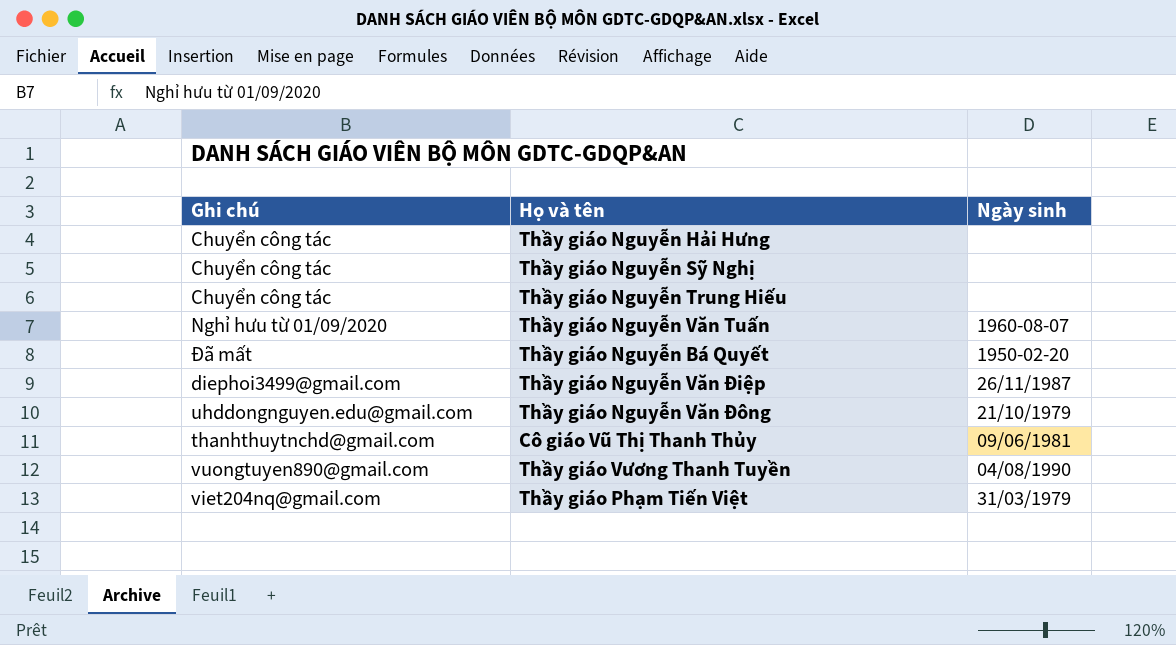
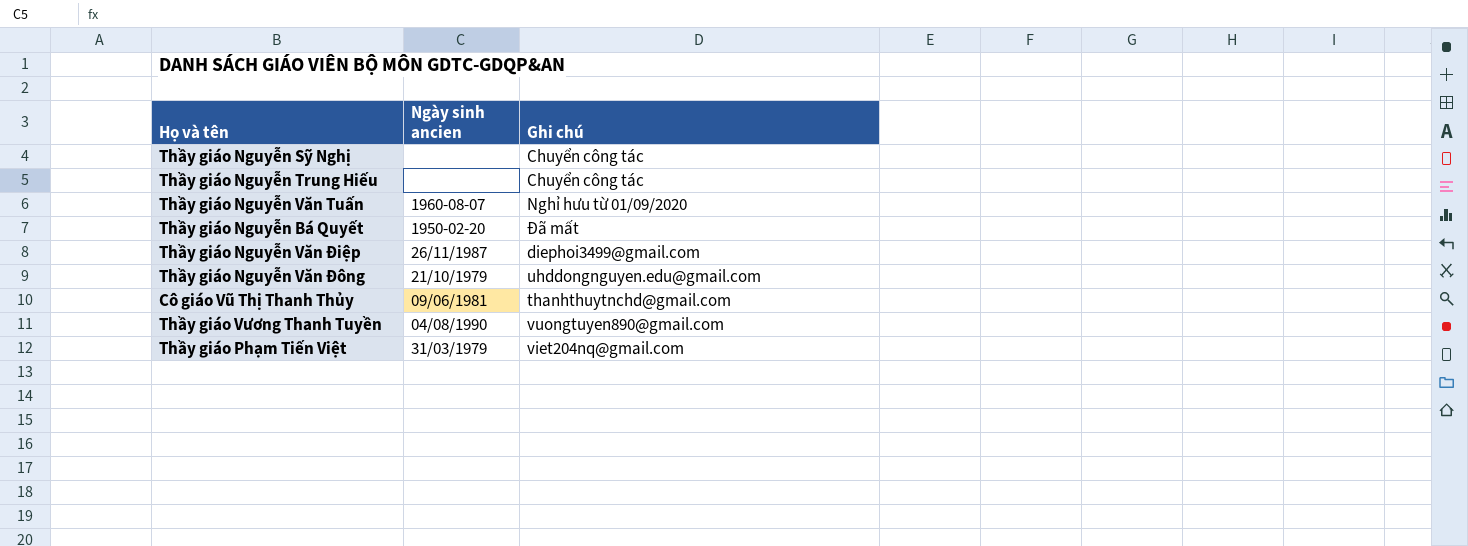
column name: Ngày sinh -> Ngày sinh ancien
column Ghi chú | position: 1 -> 3
row Thầy giáo Nguyễn Hải Hưng: Chuyển công tác | none -> none

